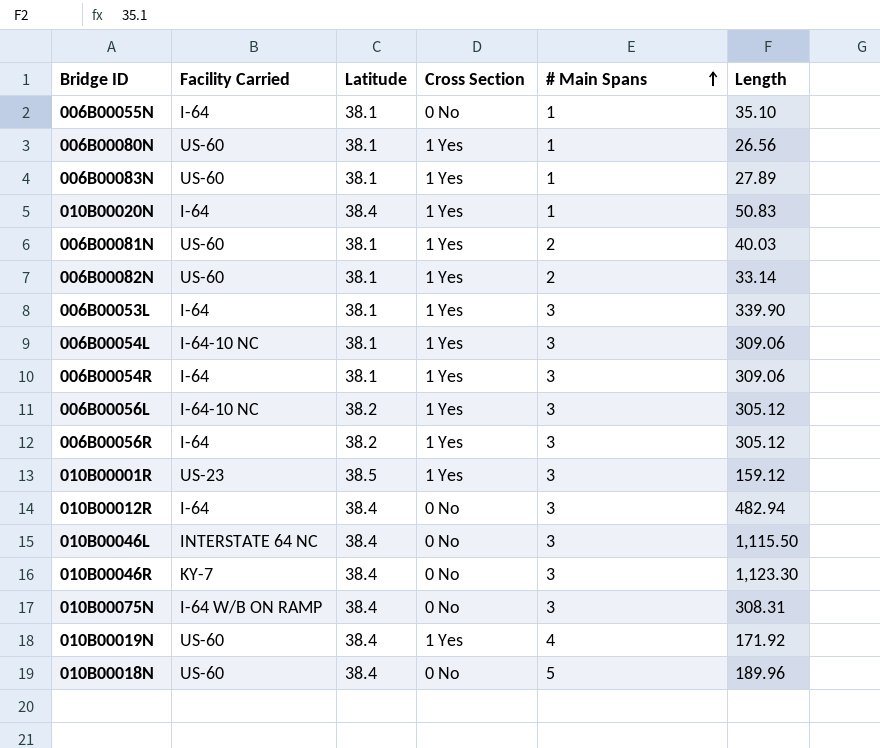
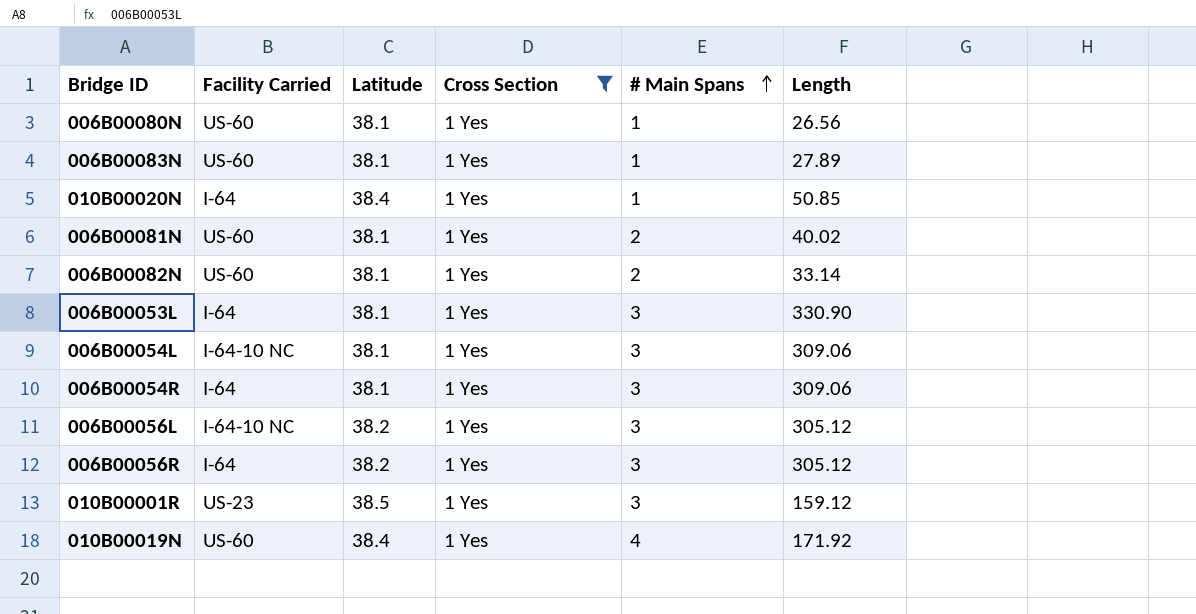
filter: none -> Cross Section = 1 Yes
010B00020N | Length: 50.83 -> 50.85
006B00081N | Length: 40.03 -> 40.02
006B00053L | Length: 339.90 -> 330.90

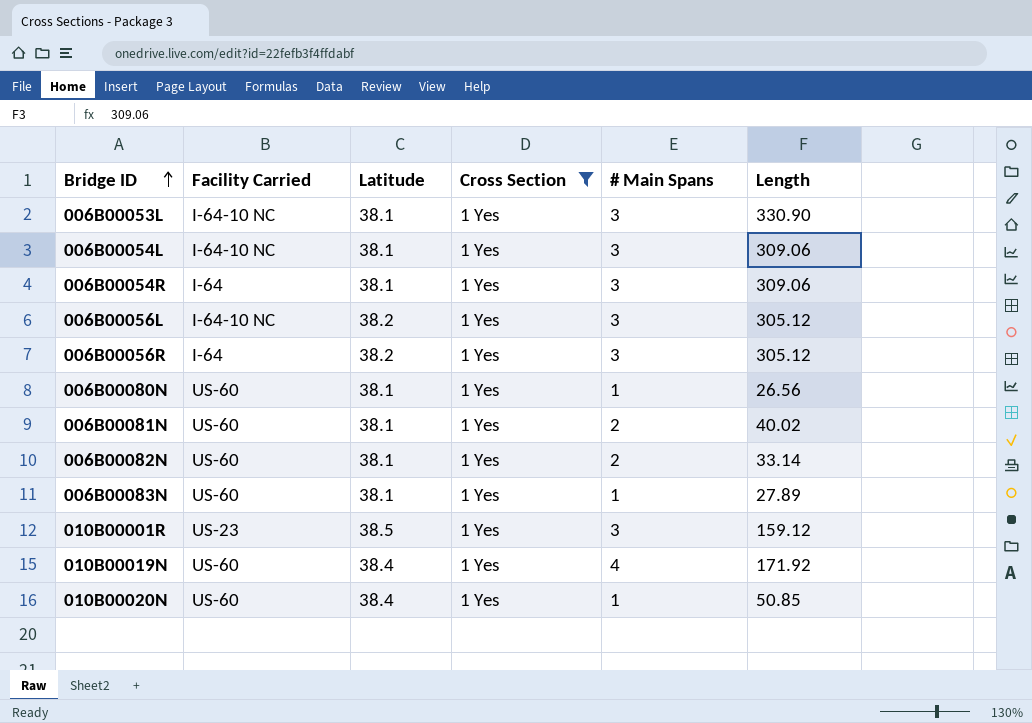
row order: # Main Spans ascending -> Bridge ID ascending
006B00053L | Facility Carried: I-64 -> I-64-10 NC
010B00020N | Facility Carried: I-64 -> US-60

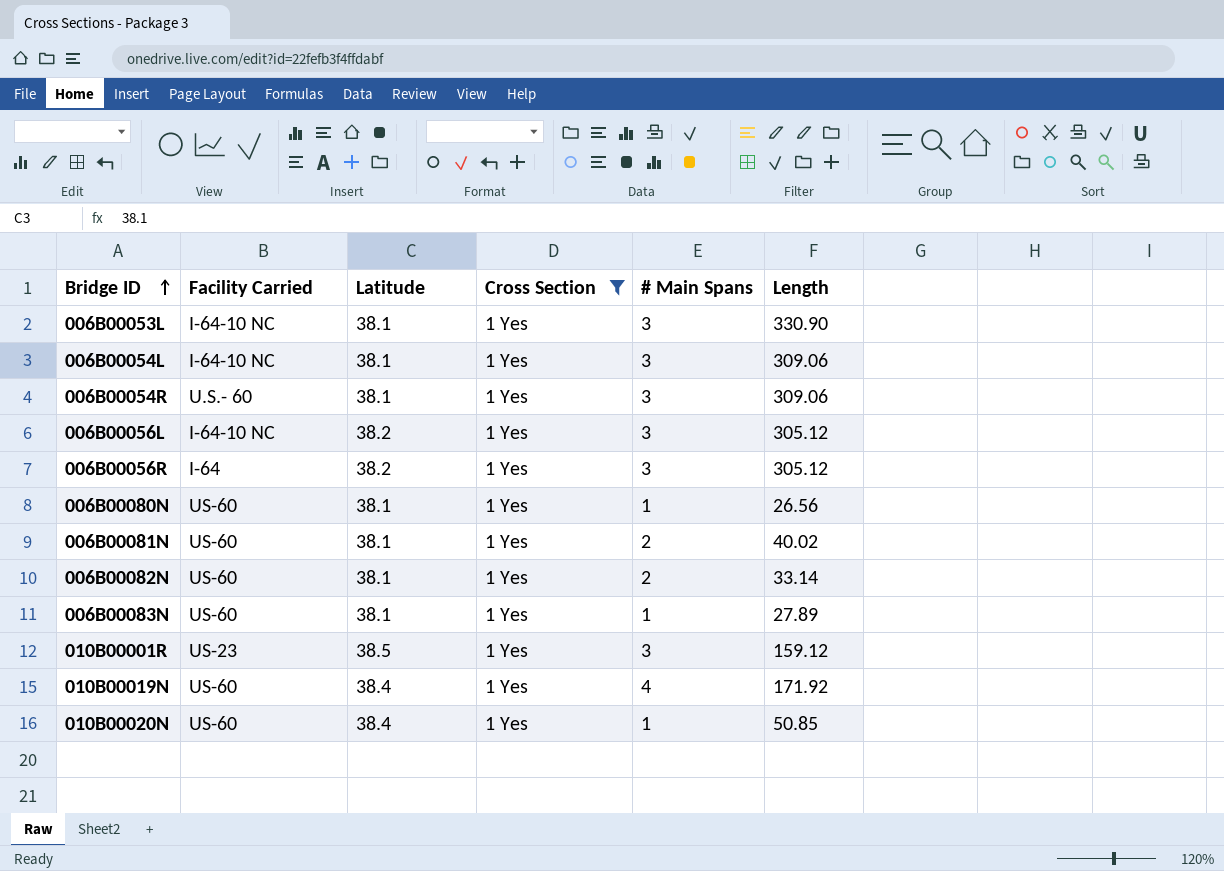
006B00054R | Facility Carried: I-64 -> U.S.- 60

